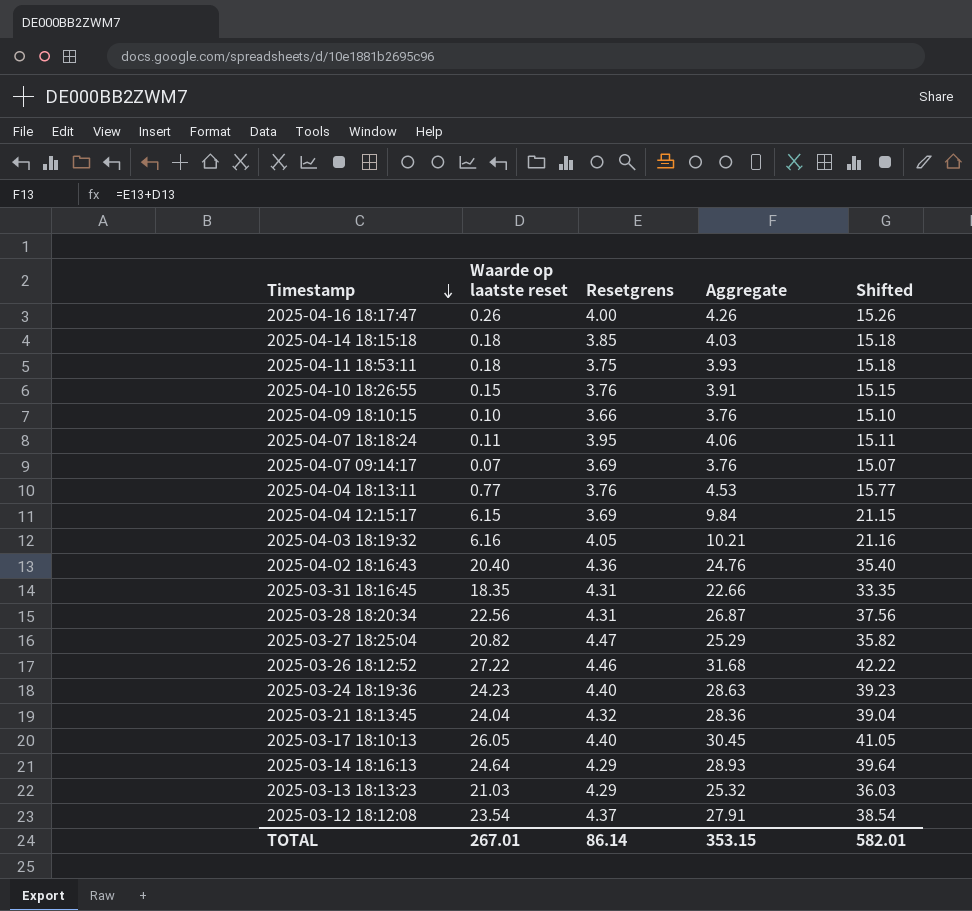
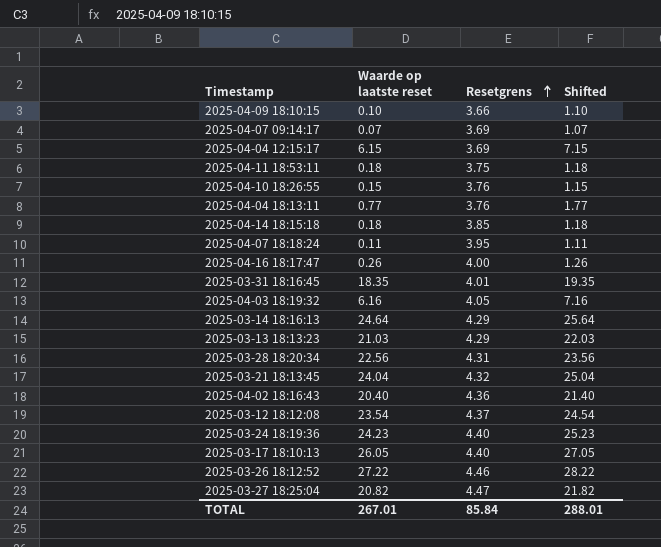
row order: Timestamp descending -> Resetgrens ascending
column Aggregate | formula: [Waarde op laatste reset] + [Resetgrens] -> none
column Shifted | formula: [Waarde op laatste reset] + 15 -> [Waarde op laatste reset] + 1
2025-03-31 18:16:45 | Resetgrens: 4.31 -> 4.01
TOTAL | Resetgrens: 86.14 -> 85.84
TOTAL | Shifted: 582.01 -> 288.01

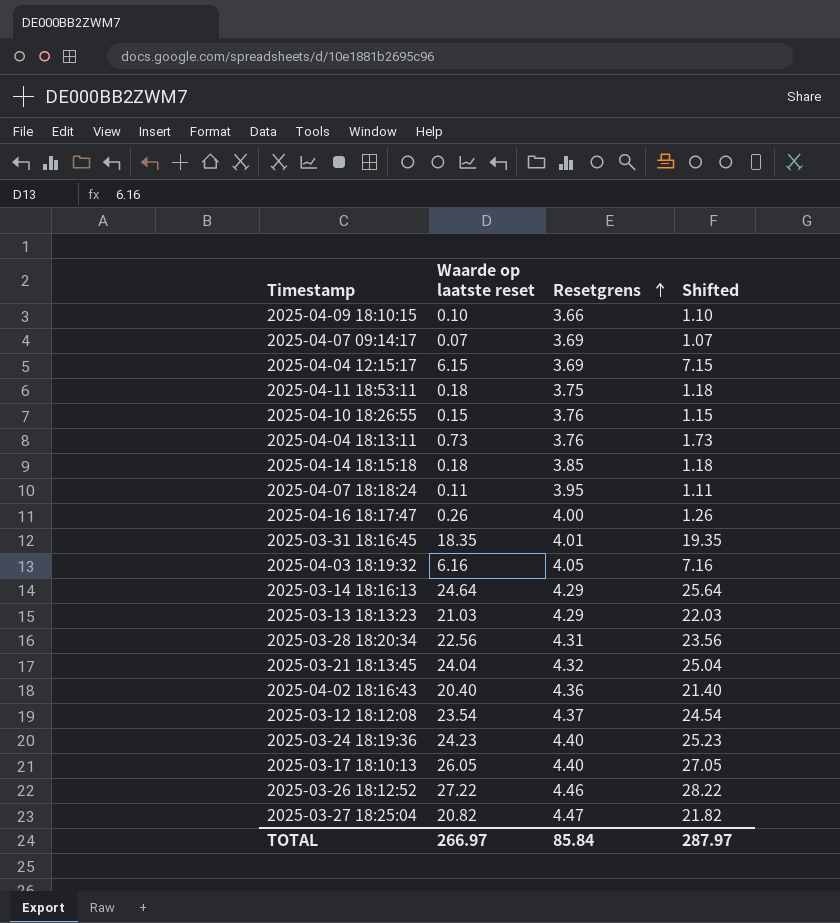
2025-04-04 18:13:11 | Waarde op laatste reset: 0.77 -> 0.73
2025-04-04 18:13:11 | Shifted: 1.77 -> 1.73
TOTAL | Waarde op laatste reset: 267.01 -> 266.97
TOTAL | Shifted: 288.01 -> 287.97

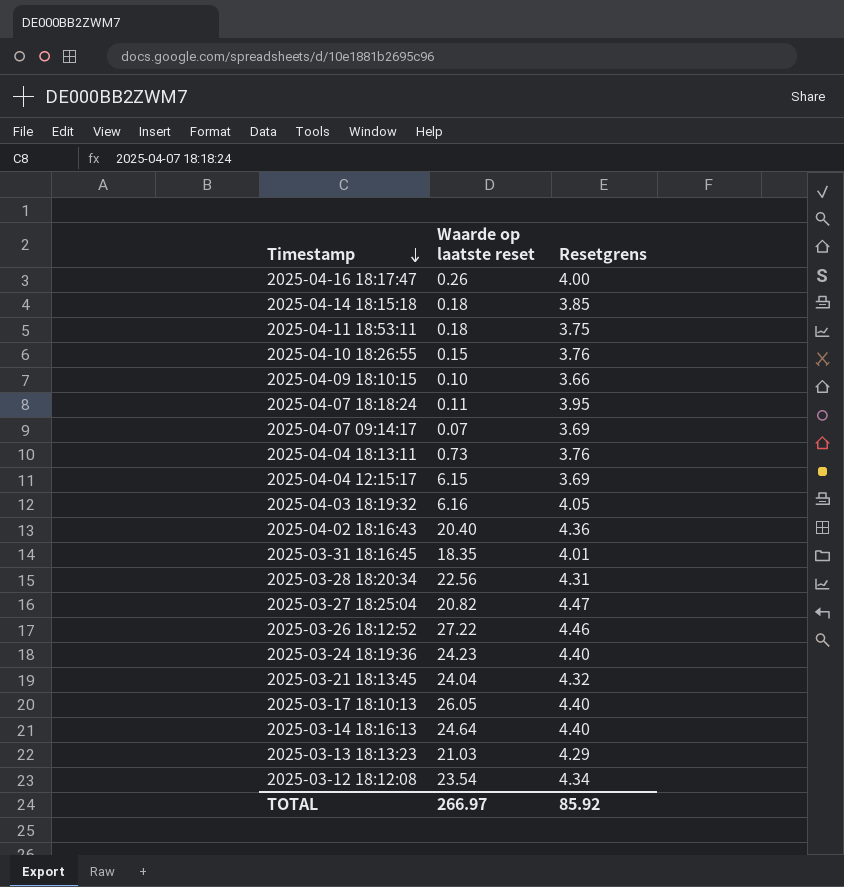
row order: Resetgrens ascending -> Timestamp descending
column Shifted | formula: [Waarde op laatste reset] + 1 -> none
2025-03-14 18:16:13 | Resetgrens: 4.29 -> 4.40
2025-03-12 18:12:08 | Resetgrens: 4.37 -> 4.34
TOTAL | Resetgrens: 85.84 -> 85.92

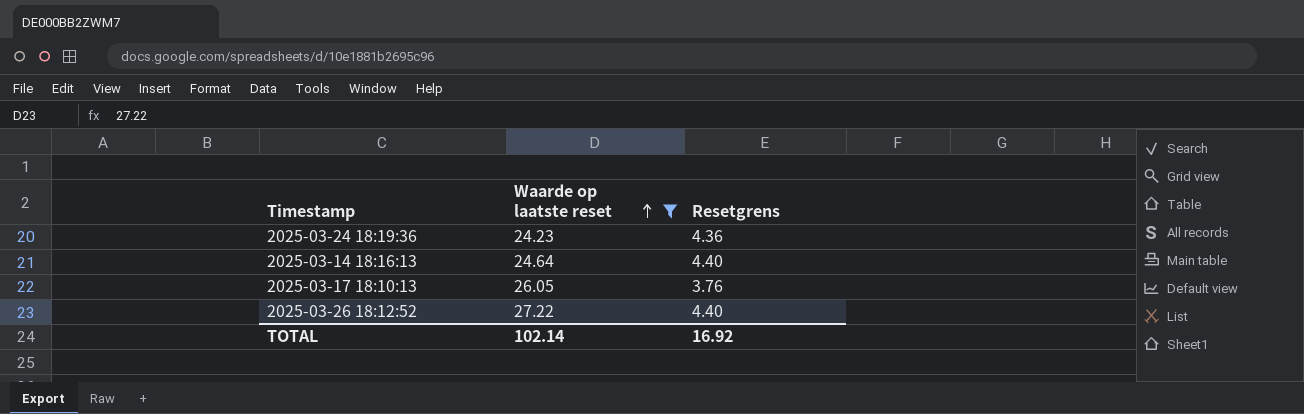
filter: none -> Waarde op laatste reset >= 24.23
row order: Timestamp descending -> Waarde op laatste reset ascending
2025-03-24 18:19:36 | Resetgrens: 4.40 -> 4.36
2025-03-17 18:10:13 | Resetgrens: 4.40 -> 3.76
2025-03-26 18:12:52 | Resetgrens: 4.46 -> 4.40
TOTAL | Waarde op laatste reset: 266.97 -> 102.14
TOTAL | Resetgrens: 85.92 -> 16.92

